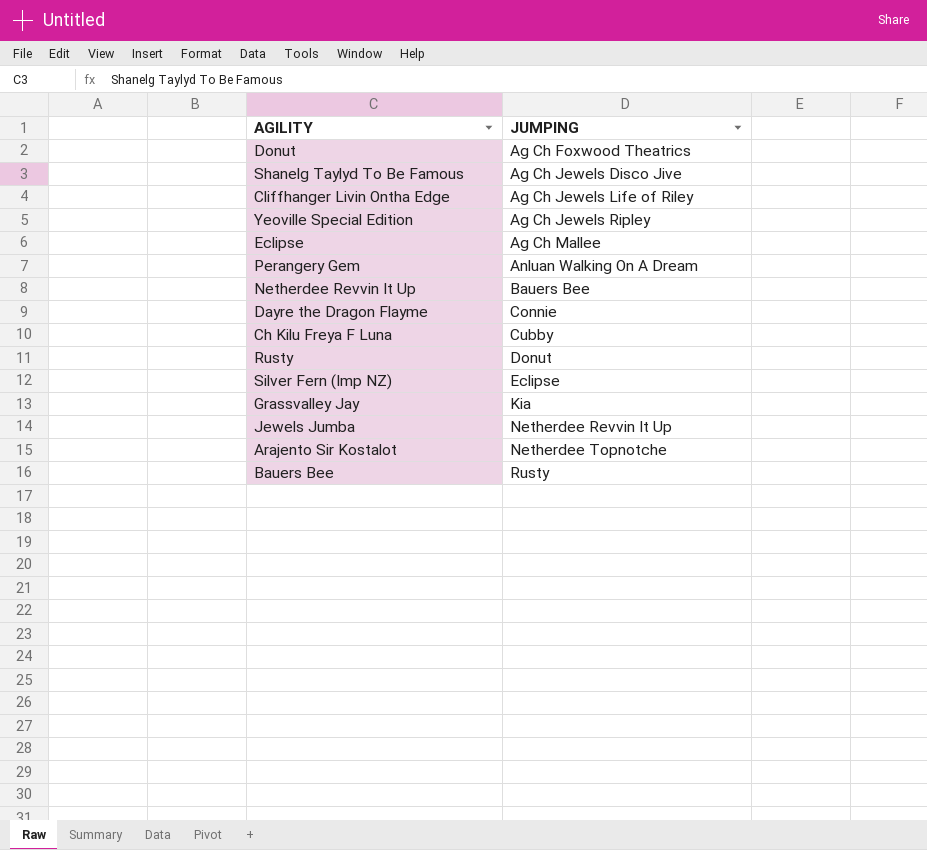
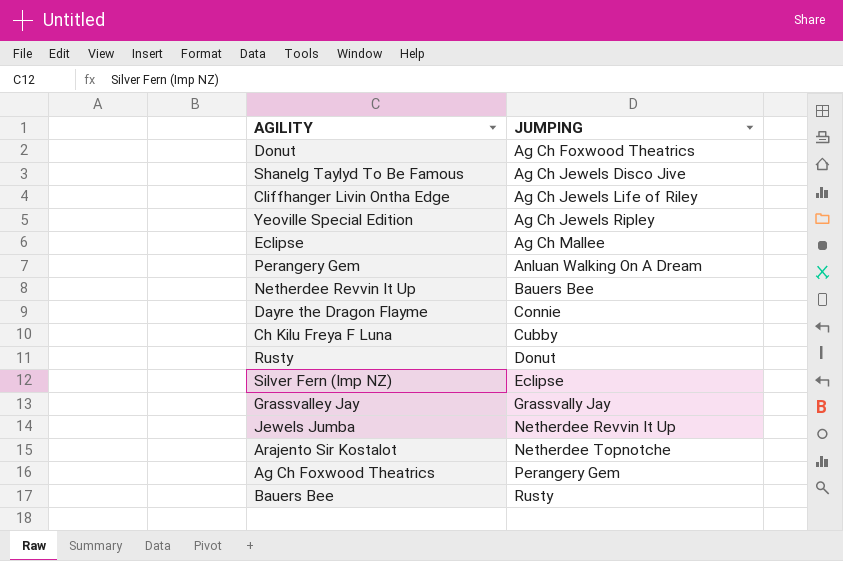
Grassvalley Jay | JUMPING: Kia -> Grassvally Jay
row Ag Ch Foxwood Theatrics: none -> Perangery Gem

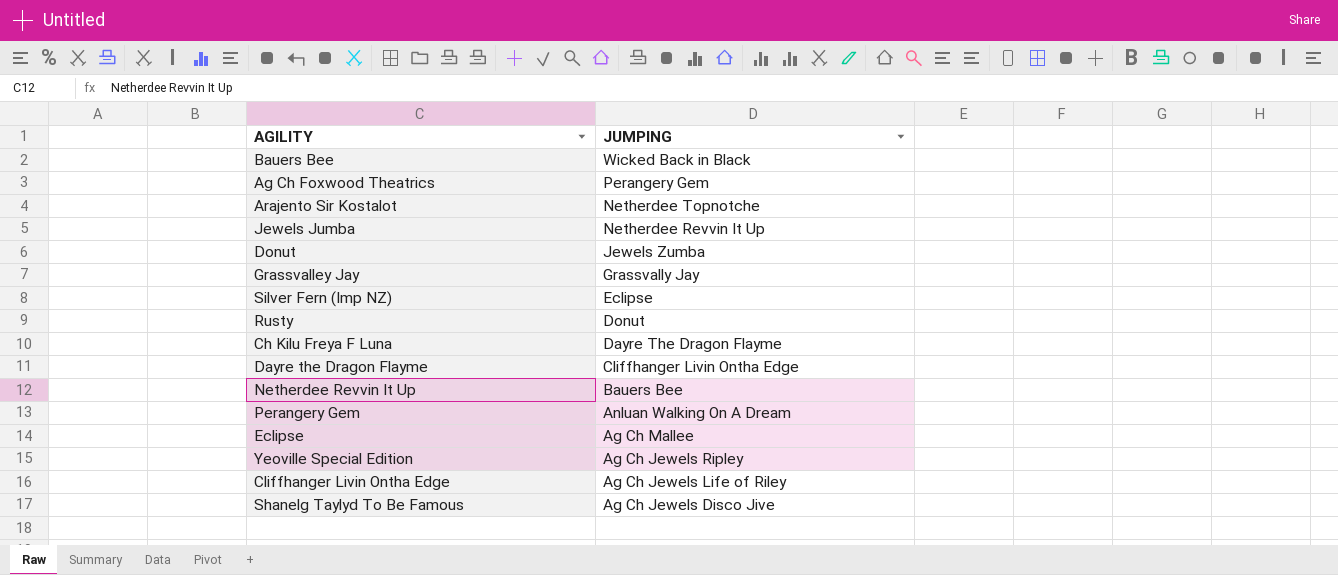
row order: JUMPING ascending -> JUMPING descending
Bauers Bee | JUMPING: Rusty -> Wicked Back in Black
Donut | JUMPING: Ag Ch Foxwood Theatrics -> Jewels Zumba
Ch Kilu Freya F Luna | JUMPING: Cubby -> Dayre The Dragon Flayme
Dayre the Dragon Flayme | JUMPING: Connie -> Cliffhanger Livin Ontha Edge

